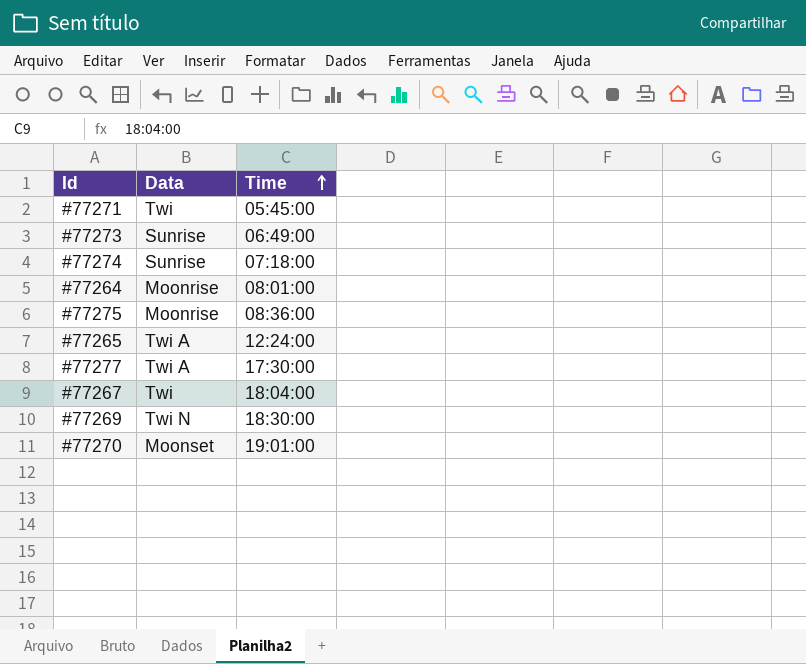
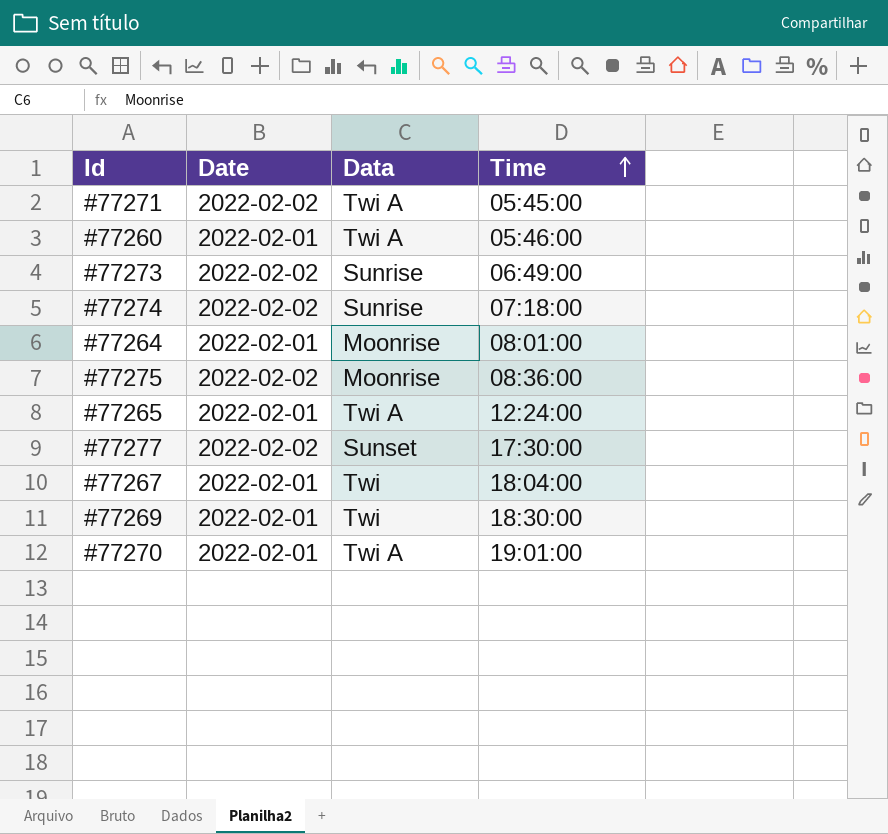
column Date | position: none -> 2
#77271 | Data: Twi -> Twi A
row #77260: none -> 2022-02-01 | Twi A | 05:46:00
#77277 | Data: Twi A -> Sunset
#77269 | Data: Twi N -> Twi
#77270 | Data: Moonset -> Twi A

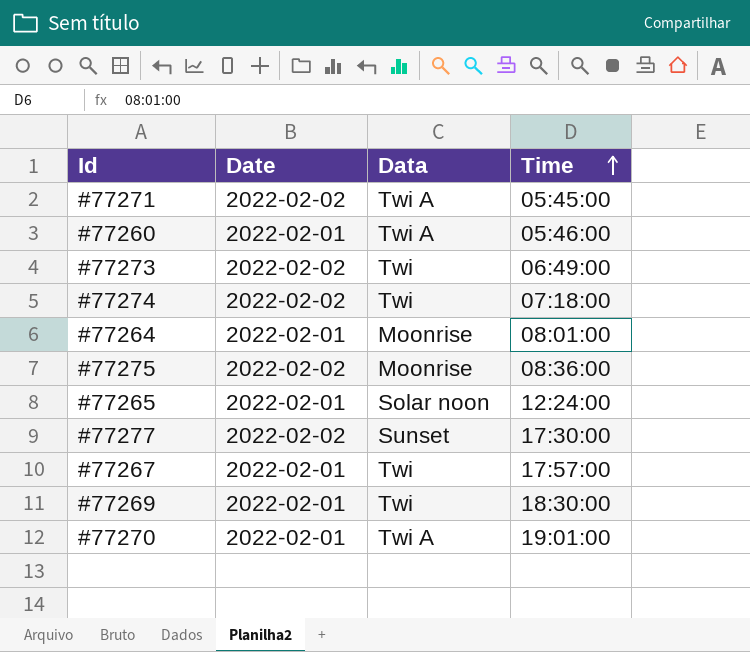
#77273 | Data: Sunrise -> Twi
#77274 | Data: Sunrise -> Twi
#77265 | Data: Twi A -> Solar noon
#77267 | Time: 18:04:00 -> 17:57:00

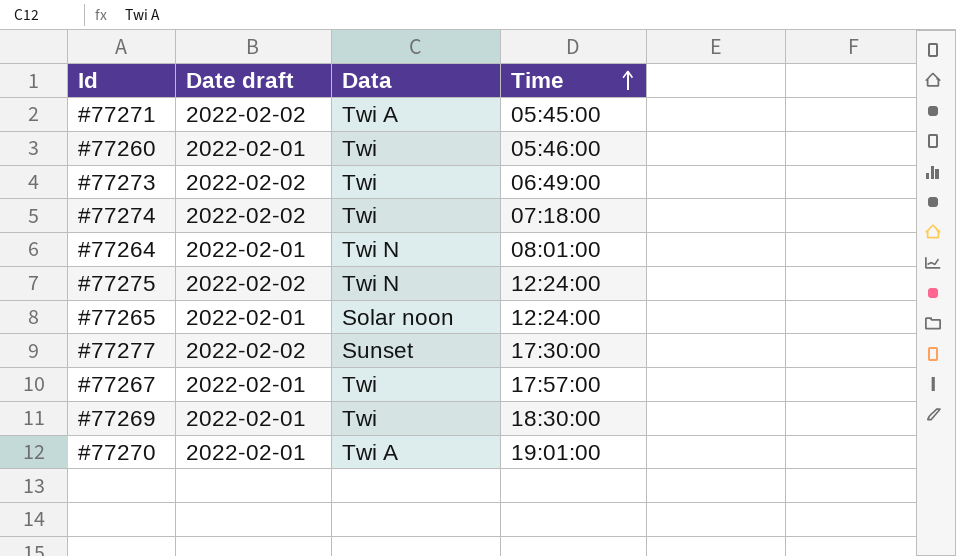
column name: Date -> Date draft
#77260 | Data: Twi A -> Twi
#77264 | Data: Moonrise -> Twi N
#77275 | Data: Moonrise -> Twi N
#77275 | Time: 08:36:00 -> 12:24:00

